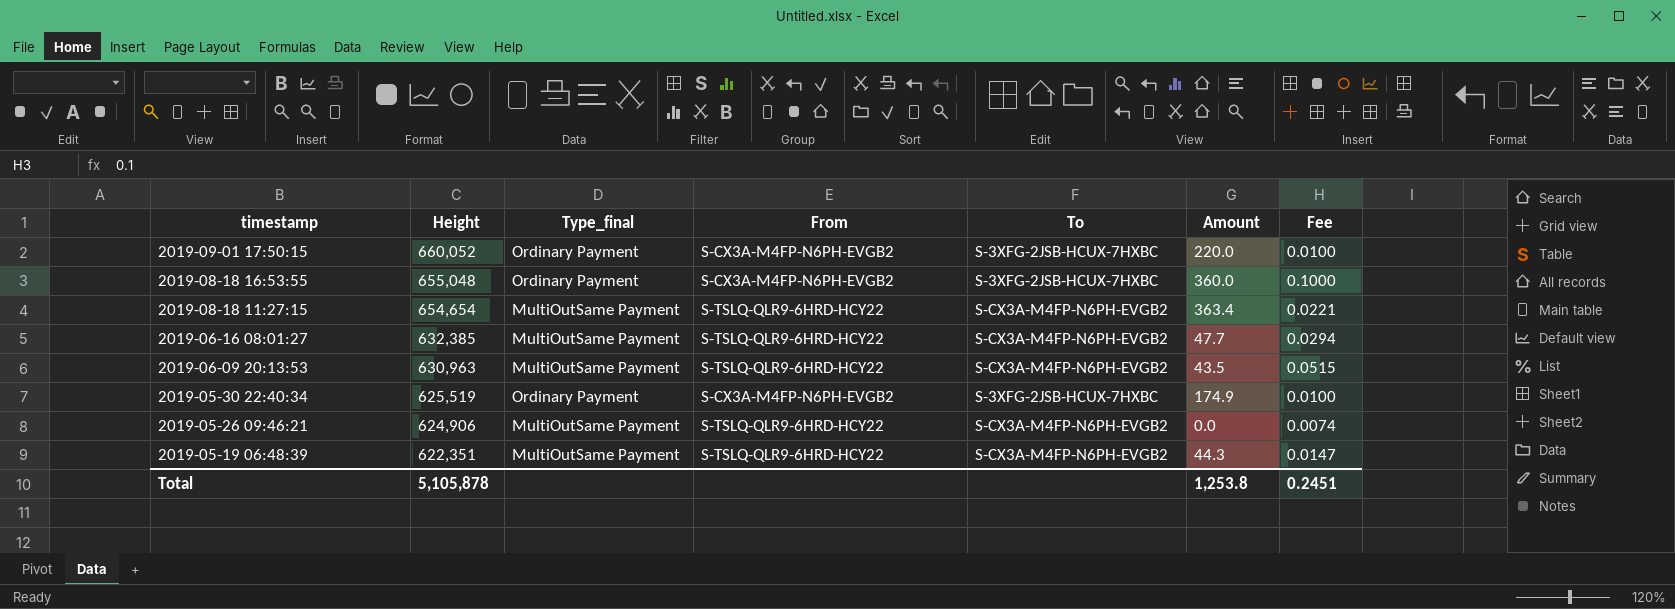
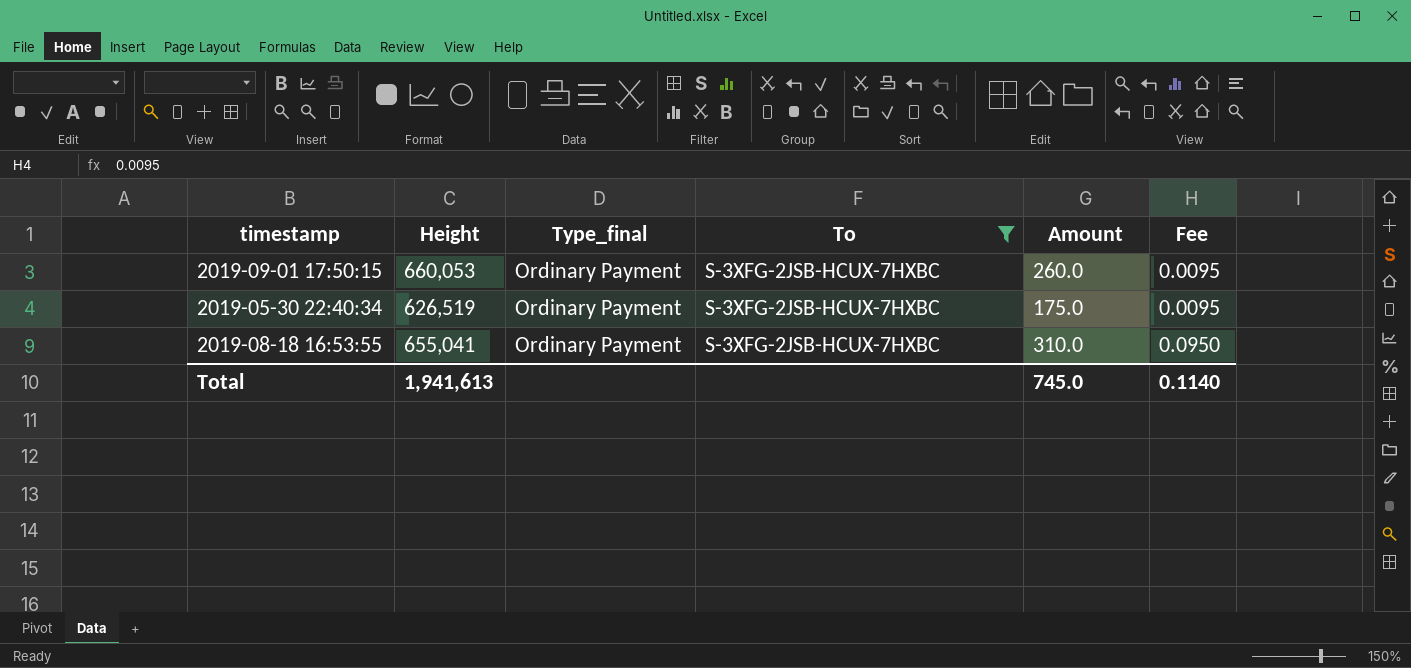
filter: none -> To = S-3XFG-2JSB-HCUX-7HXBC
row order: timestamp descending -> Fee ascending
column From | position: 4 -> none
2019-09-01 17:50:15 | Height: 660,052 -> 660,053
2019-09-01 17:50:15 | Amount: 220.0 -> 260.0
2019-09-01 17:50:15 | Fee: 0.0100 -> 0.0095
2019-05-30 22:40:34 | Height: 625,519 -> 626,519
2019-05-30 22:40:34 | Amount: 174.9 -> 175.0
2019-05-30 22:40:34 | Fee: 0.0100 -> 0.0095
2019-08-18 16:53:55 | Height: 655,048 -> 655,041
2019-08-18 16:53:55 | Amount: 360.0 -> 310.0
2019-08-18 16:53:55 | Fee: 0.1000 -> 0.0950
Total | Height: 5,105,878 -> 1,941,613
Total | Amount: 1,253.8 -> 745.0
Total | Fee: 0.2451 -> 0.1140

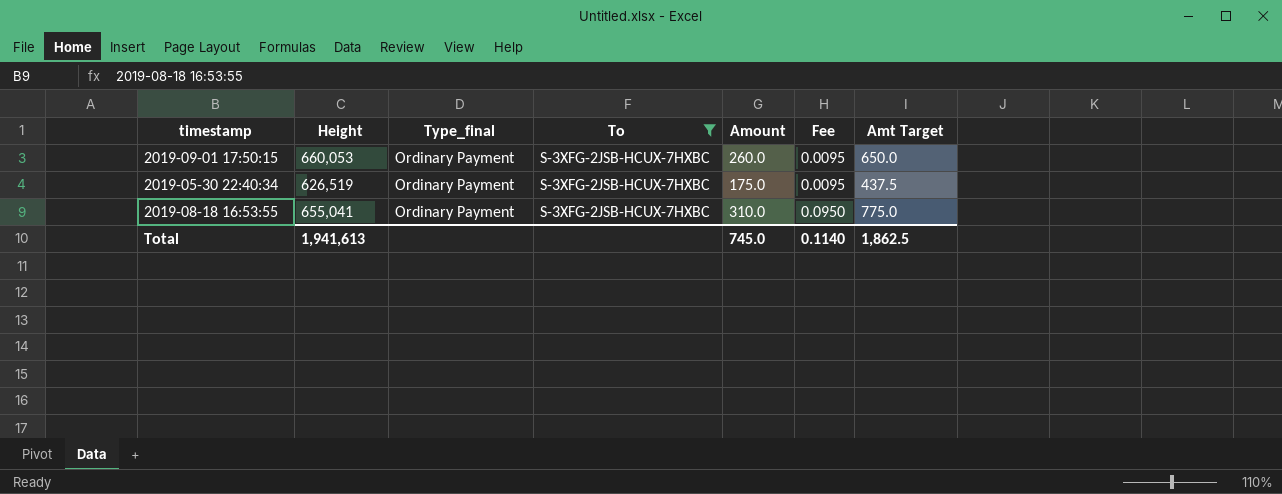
column Amt Target | formula: none -> [Amount] * 2.5

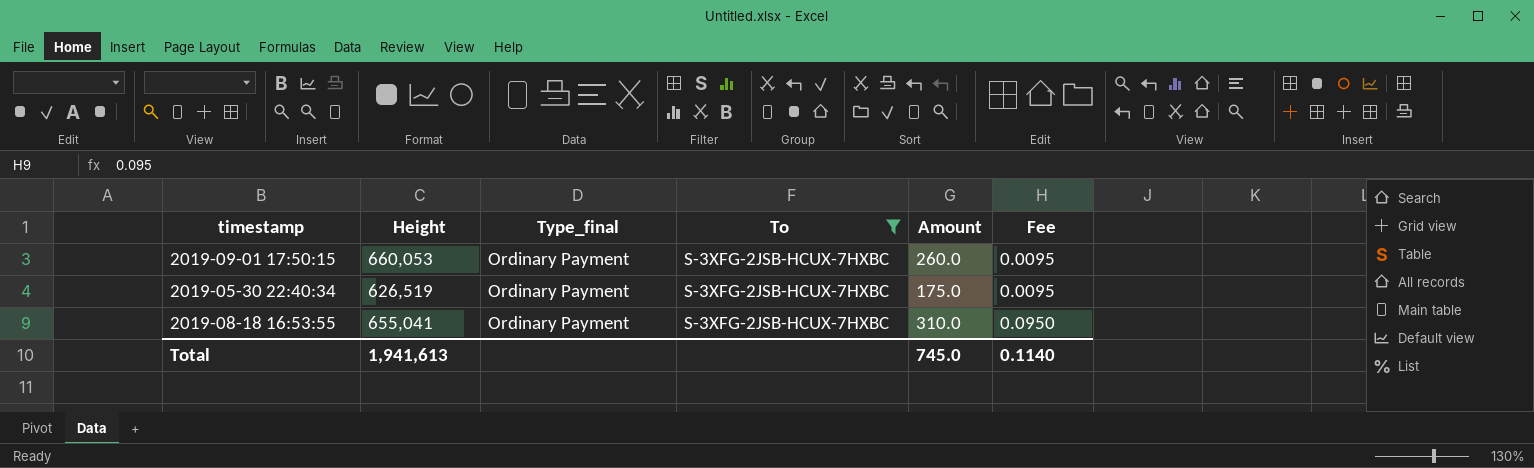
column Amt Target | formula: [Amount] * 2.5 -> none

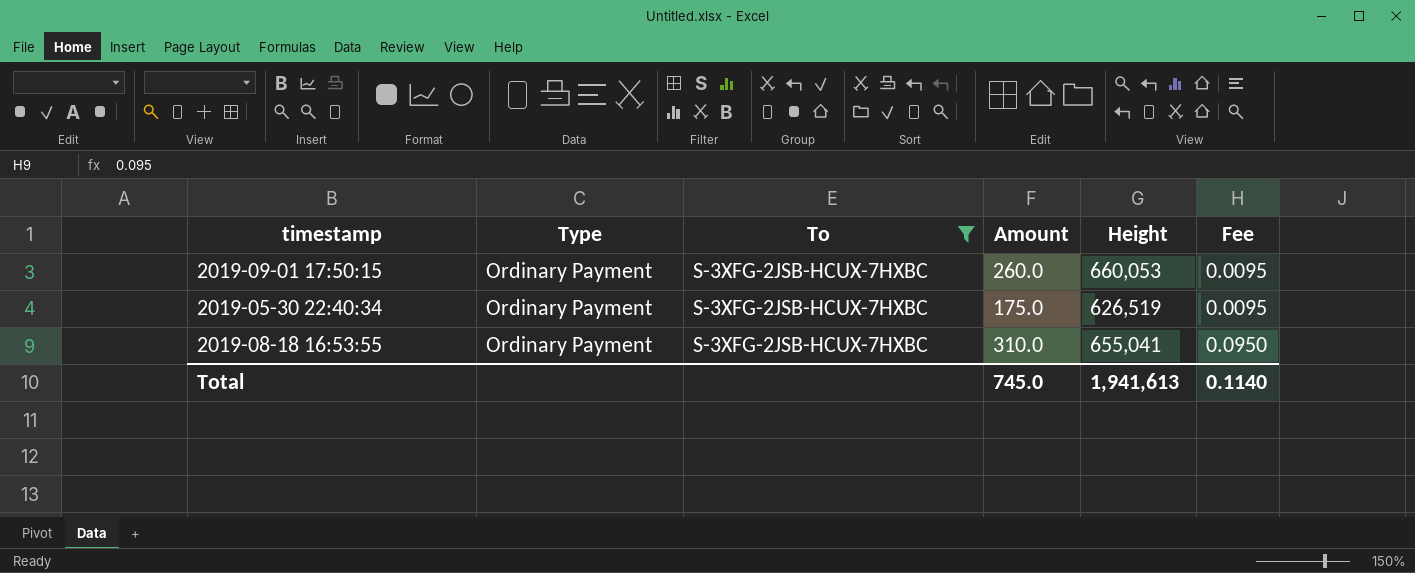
column name: Type_final -> Type
column Height | position: 2 -> 5

